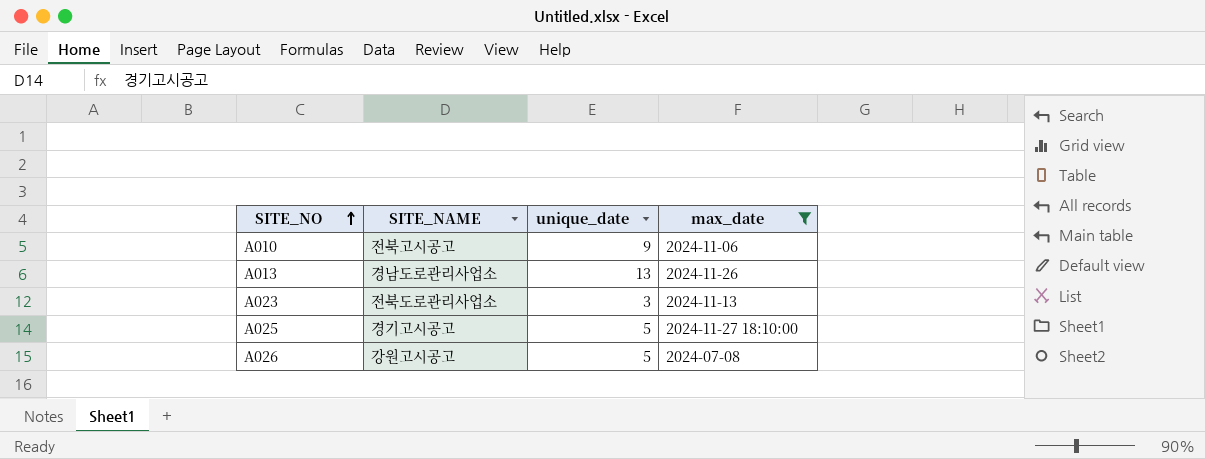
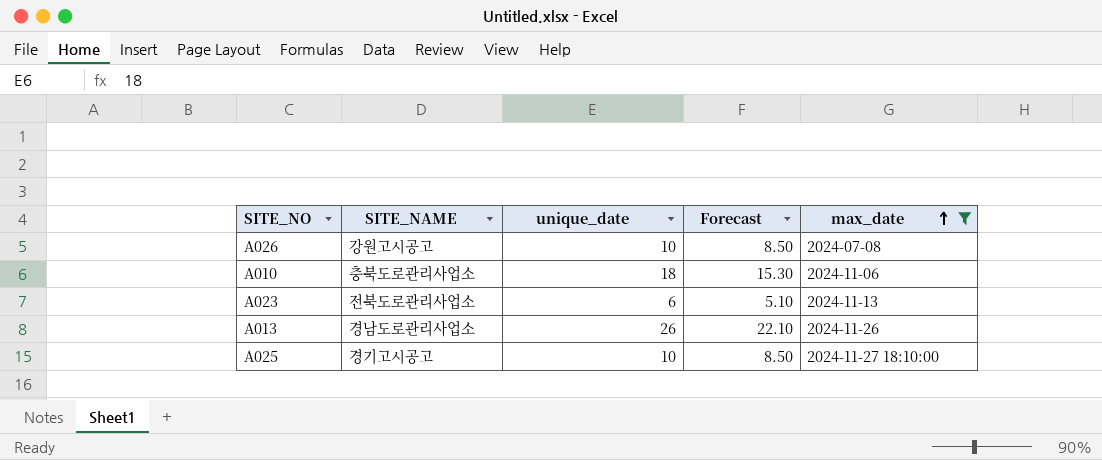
row order: SITE_NO ascending -> max_date ascending
column Forecast | formula: none -> [unique_date] * 0.85
A026 | unique_date: 5 -> 10
A010 | SITE_NAME: 전북고시공고 -> 충북도로관리사업소
A010 | unique_date: 9 -> 18
A023 | unique_date: 3 -> 6
A013 | unique_date: 13 -> 26
A025 | unique_date: 5 -> 10

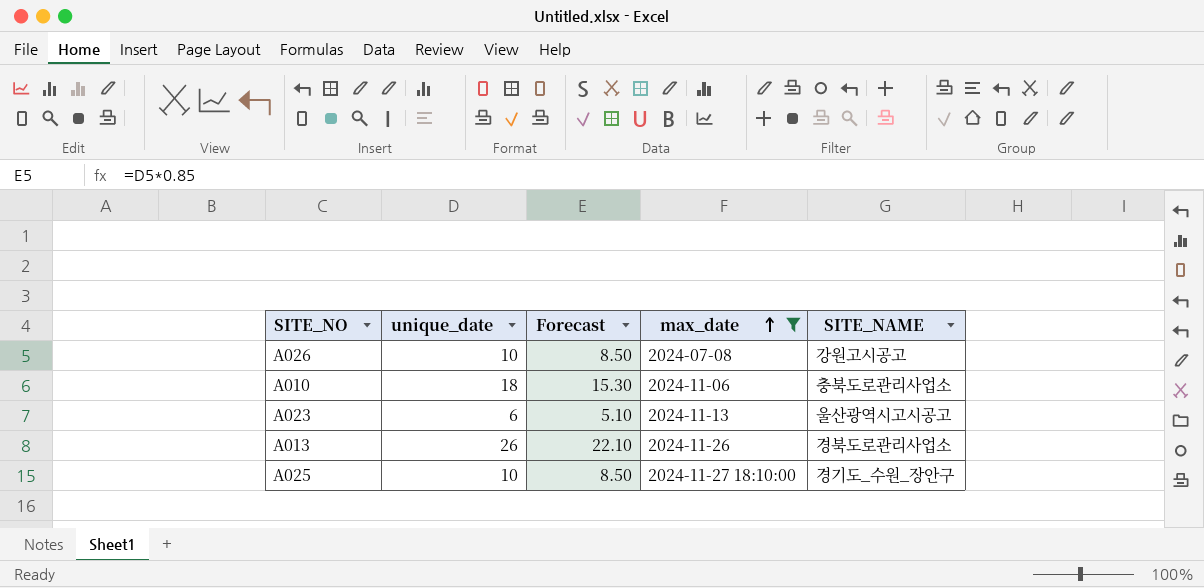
column SITE_NAME | position: 2 -> 5
A023 | SITE_NAME: 전북도로관리사업소 -> 울산광역시고시공고
A013 | SITE_NAME: 경남도로관리사업소 -> 경북도로관리사업소
A025 | SITE_NAME: 경기고시공고 -> 경기도_수원_장안구

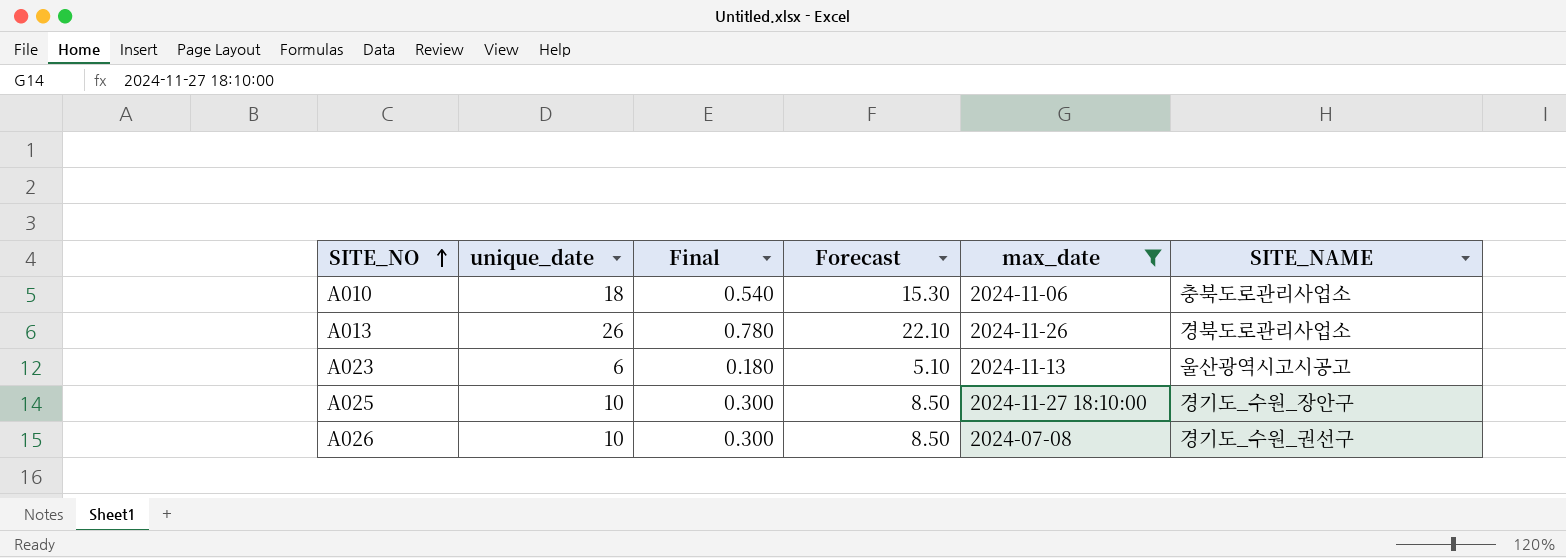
row order: max_date ascending -> SITE_NO ascending
column Final | formula: none -> [unique_date] * 0.03
A026 | SITE_NAME: 강원고시공고 -> 경기도_수원_권선구

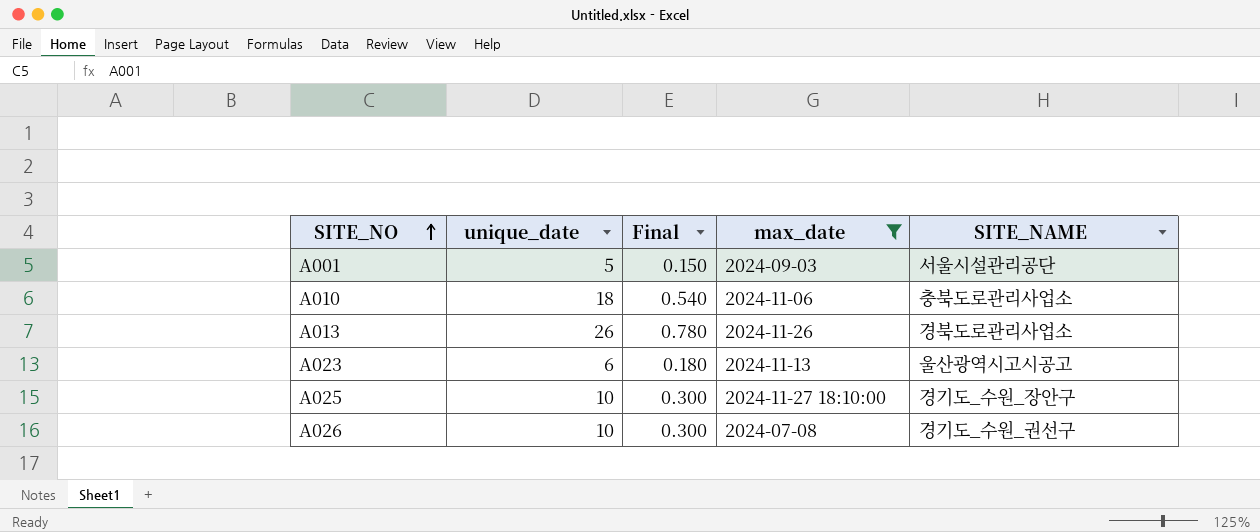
column Forecast | formula: [unique_date] * 0.85 -> none
row A001: none -> 5 | 0.150 | 2024-09-03 | 서울시설관리공단

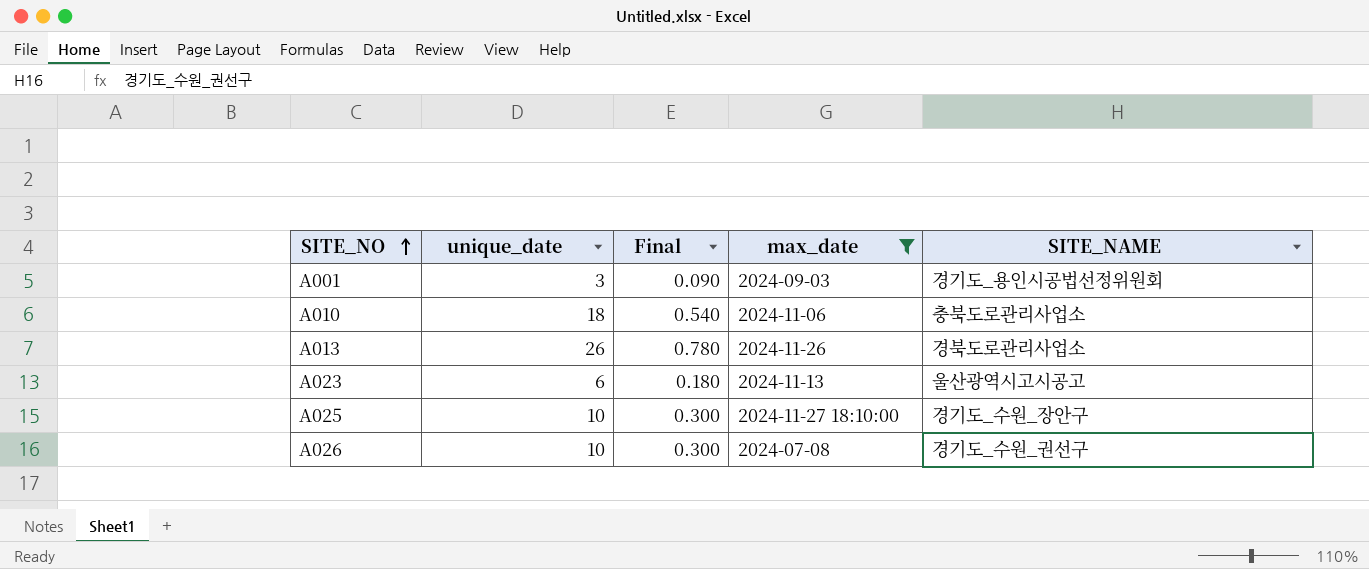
A001 | unique_date: 5 -> 3
A001 | Final: 0.150 -> 0.090
A001 | SITE_NAME: 서울시설관리공단 -> 경기도_용인시공법선정위원회

